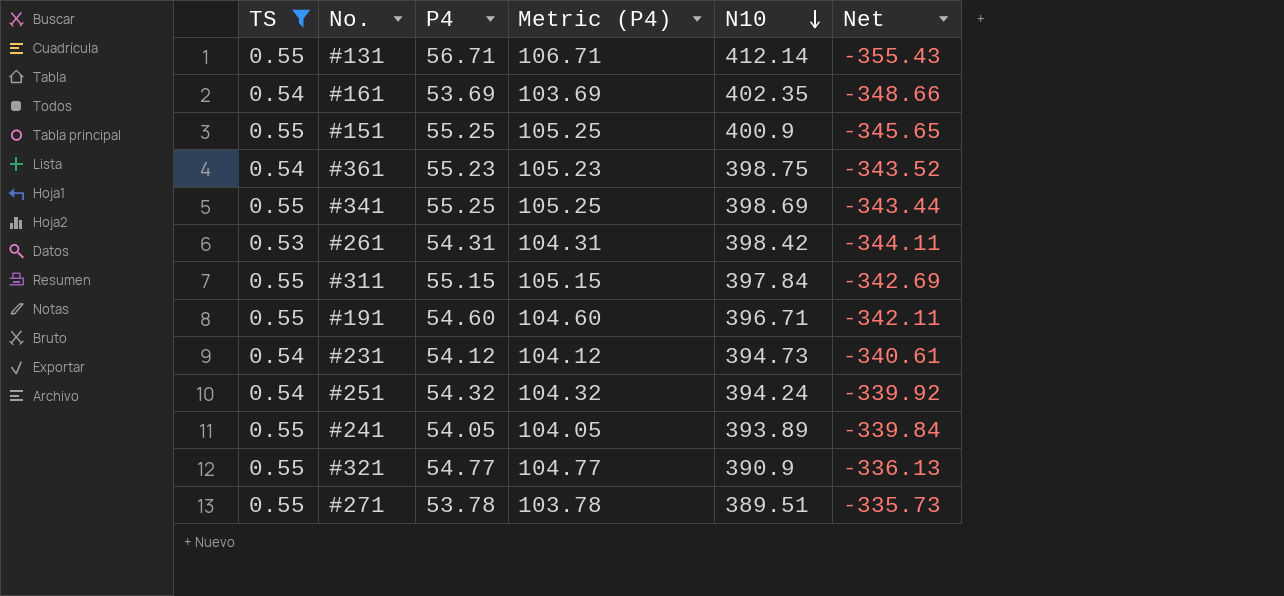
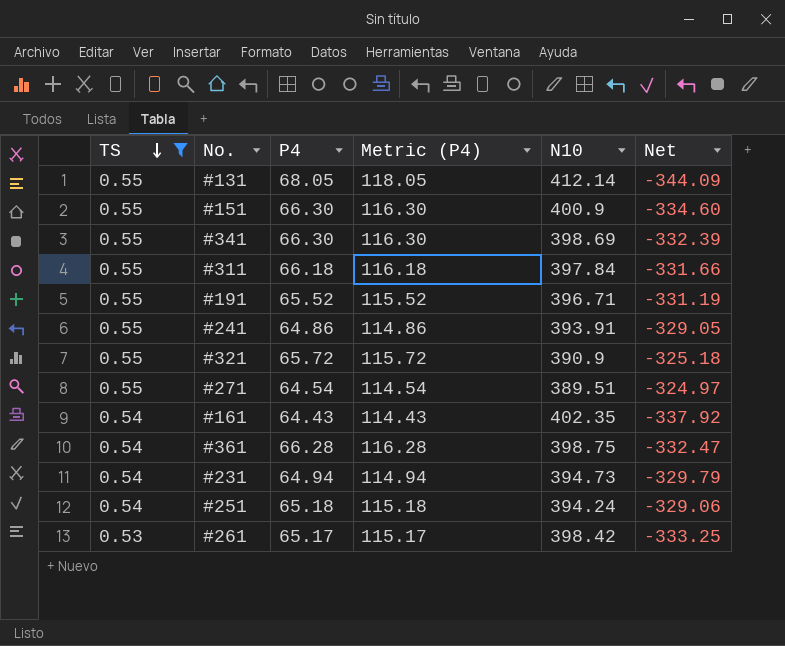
row order: N10 descending -> TS descending
#131 | P4: 56.71 -> 68.05
#131 | Metric (P4): 106.71 -> 118.05
#131 | Net: -355.43 -> -344.09
#151 | P4: 55.25 -> 66.30
#151 | Metric (P4): 105.25 -> 116.30
#151 | Net: -345.65 -> -334.60
#341 | P4: 55.25 -> 66.30
#341 | Metric (P4): 105.25 -> 116.30
#341 | Net: -343.44 -> -332.39
#311 | P4: 55.15 -> 66.18
#311 | Metric (P4): 105.15 -> 116.18
#311 | Net: -342.69 -> -331.66
#191 | P4: 54.60 -> 65.52
#191 | Metric (P4): 104.60 -> 115.52
#191 | Net: -342.11 -> -331.19
#241 | P4: 54.05 -> 64.86
#241 | Metric (P4): 104.05 -> 114.86
#241 | N10: 393.89 -> 393.91
#241 | Net: -339.84 -> -329.05
#321 | P4: 54.77 -> 65.72
#321 | Metric (P4): 104.77 -> 115.72
#321 | Net: -336.13 -> -325.18
#271 | P4: 53.78 -> 64.54
#271 | Metric (P4): 103.78 -> 114.54
#271 | Net: -335.73 -> -324.97
#161 | P4: 53.69 -> 64.43
#161 | Metric (P4): 103.69 -> 114.43
#161 | Net: -348.66 -> -337.92
#361 | P4: 55.23 -> 66.28
#361 | Metric (P4): 105.23 -> 116.28
#361 | Net: -343.52 -> -332.47
#231 | P4: 54.12 -> 64.94
#231 | Metric (P4): 104.12 -> 114.94
#231 | Net: -340.61 -> -329.79
#251 | P4: 54.32 -> 65.18
#251 | Metric (P4): 104.32 -> 115.18
#251 | Net: -339.92 -> -329.06
#261 | P4: 54.31 -> 65.17
#261 | Metric (P4): 104.31 -> 115.17
#261 | Net: -344.11 -> -333.25

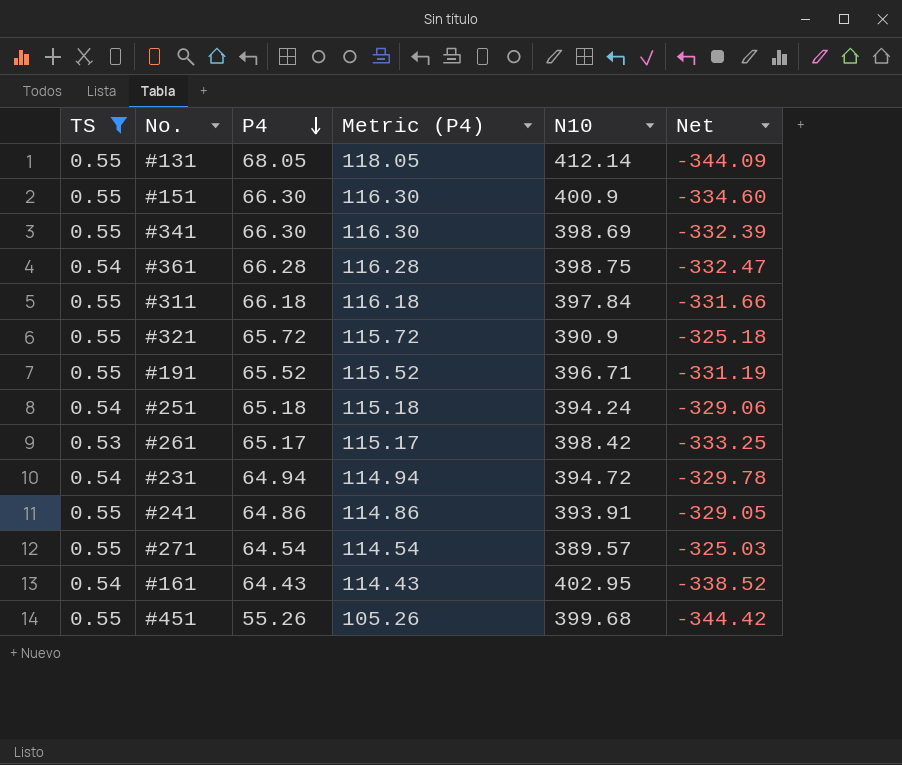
row order: TS descending -> P4 descending
#231 | N10: 394.73 -> 394.72
#231 | Net: -329.79 -> -329.78
#271 | N10: 389.51 -> 389.57
#271 | Net: -324.97 -> -325.03
#161 | N10: 402.35 -> 402.95
#161 | Net: -337.92 -> -338.52
row #451: none -> 0.55 | 55.26 | 105.26 | 399.68 | -344.42

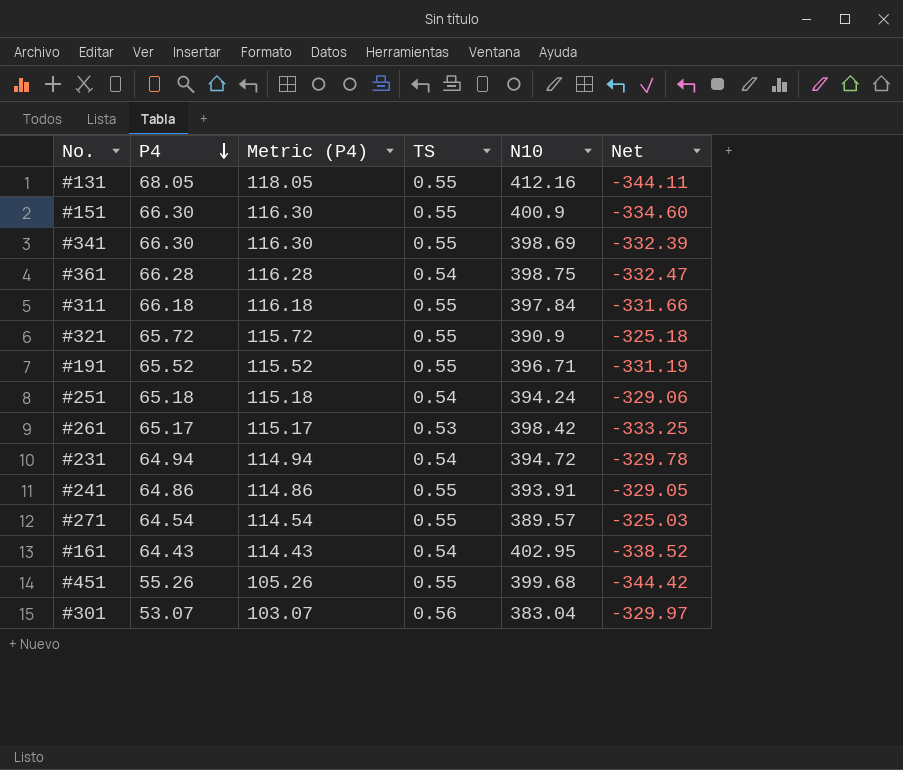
filter: TS != 0.56 -> none
column TS | position: 1 -> 4
#131 | N10: 412.14 -> 412.16
#131 | Net: -344.09 -> -344.11

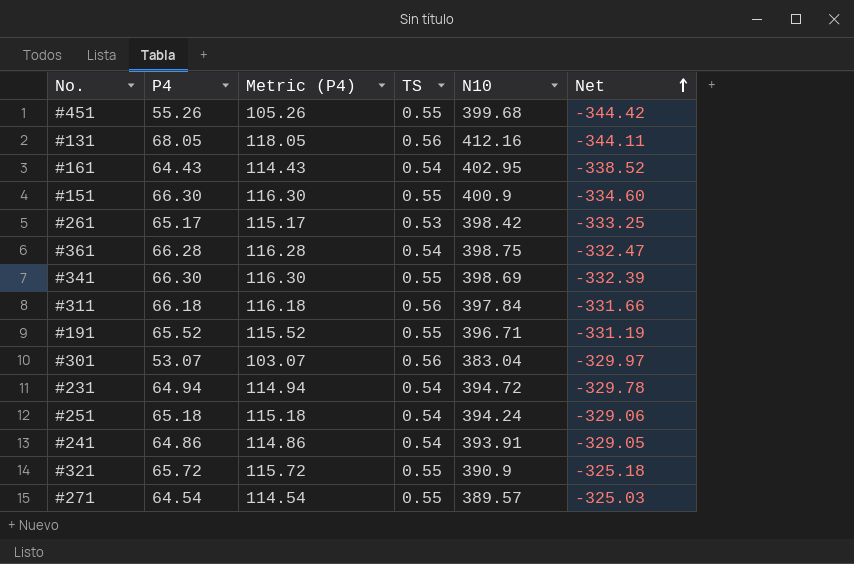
row order: P4 descending -> Net ascending
#131 | TS: 0.55 -> 0.56
#311 | TS: 0.55 -> 0.56
#241 | TS: 0.55 -> 0.54

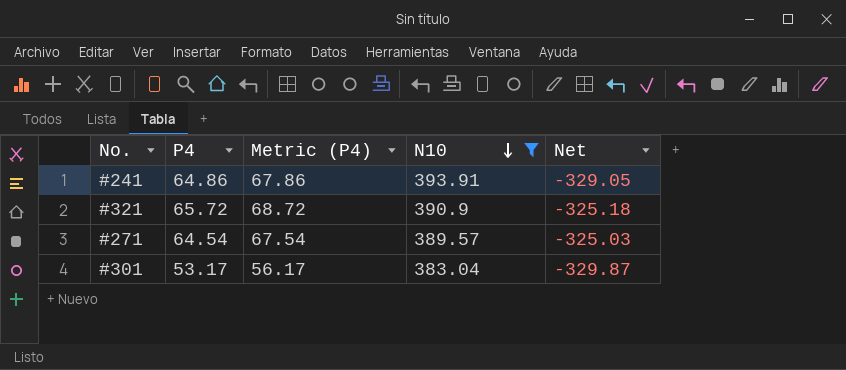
filter: none -> N10 <= 393.91
row order: Net ascending -> N10 descending
column TS | position: 4 -> none
column Metric (P4) | formula: [P4] + 50 -> [P4] + 3
#301 | P4: 53.07 -> 53.17
#301 | Net: -329.97 -> -329.87

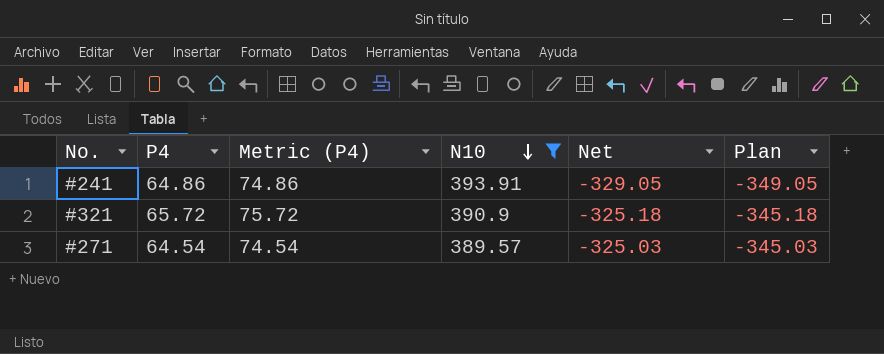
column Metric (P4) | formula: [P4] + 3 -> [P4] + 10
column Plan | formula: none -> [Net] - 20
row #301: 53.17 | 56.17 | 383.04 | -329.87 -> none

